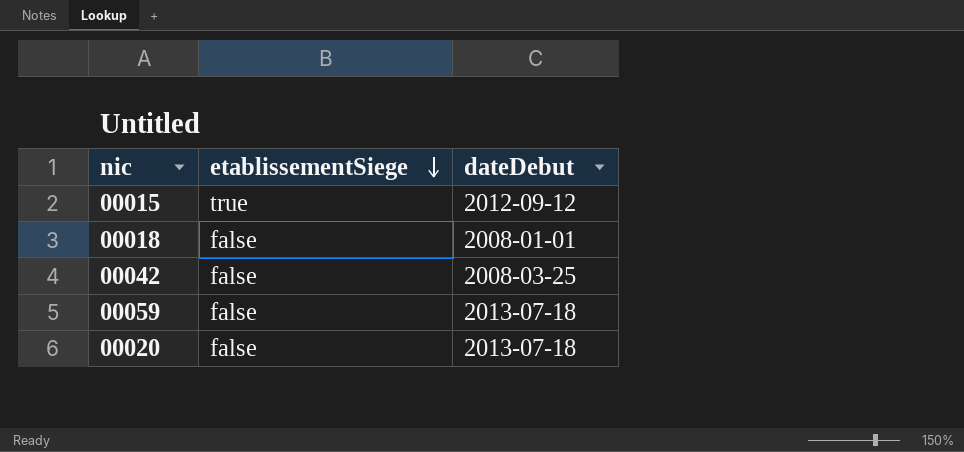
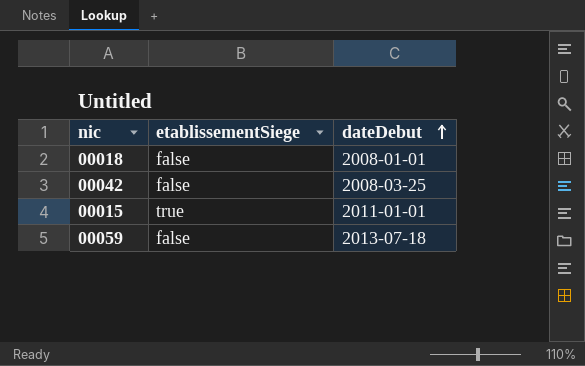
row order: etablissementSiege descending -> dateDebut ascending
row 00020: false | 2013-07-18 -> none
00015 | dateDebut: 2012-09-12 -> 2011-01-01

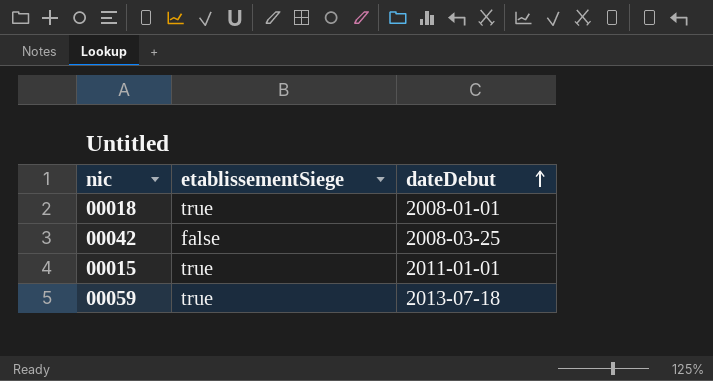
00018 | etablissementSiege: false -> true
00059 | etablissementSiege: false -> true

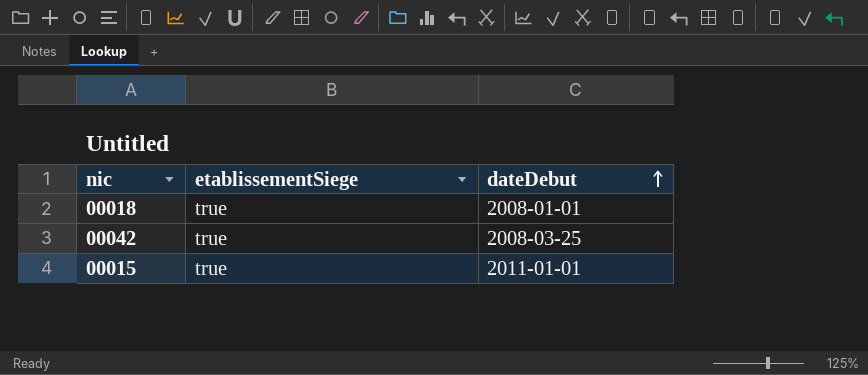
row 00059: true | 2013-07-18 -> none
00042 | etablissementSiege: false -> true

